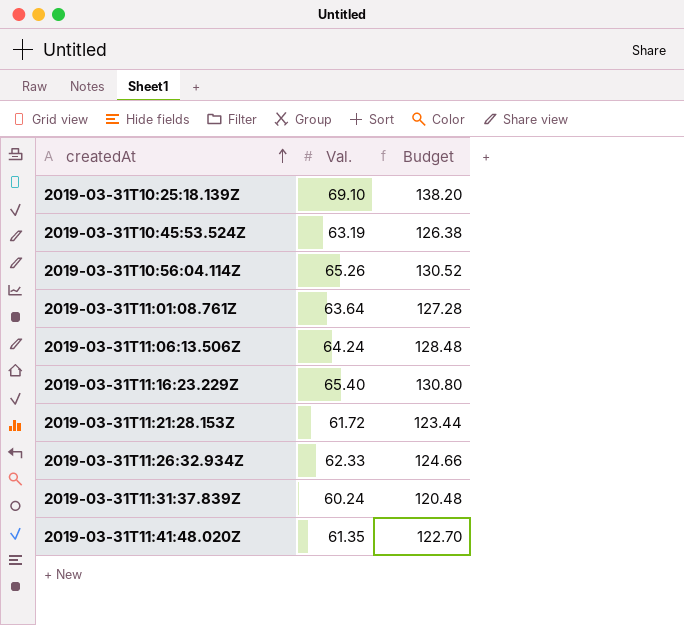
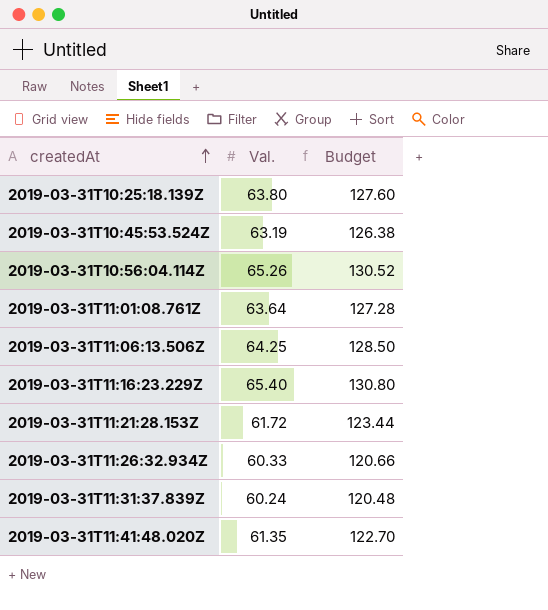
2019-03-31T10:25:18.139Z | Val.: 69.10 -> 63.80
2019-03-31T10:25:18.139Z | Budget: 138.20 -> 127.60
2019-03-31T11:06:13.506Z | Val.: 64.24 -> 64.25
2019-03-31T11:06:13.506Z | Budget: 128.48 -> 128.50
2019-03-31T11:26:32.934Z | Val.: 62.33 -> 60.33
2019-03-31T11:26:32.934Z | Budget: 124.66 -> 120.66

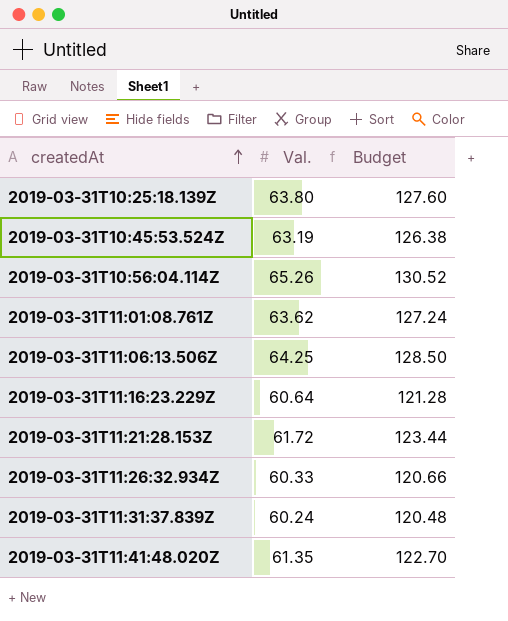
2019-03-31T11:01:08.761Z | Val.: 63.64 -> 63.62
2019-03-31T11:01:08.761Z | Budget: 127.28 -> 127.24
2019-03-31T11:16:23.229Z | Val.: 65.40 -> 60.64
2019-03-31T11:16:23.229Z | Budget: 130.80 -> 121.28

